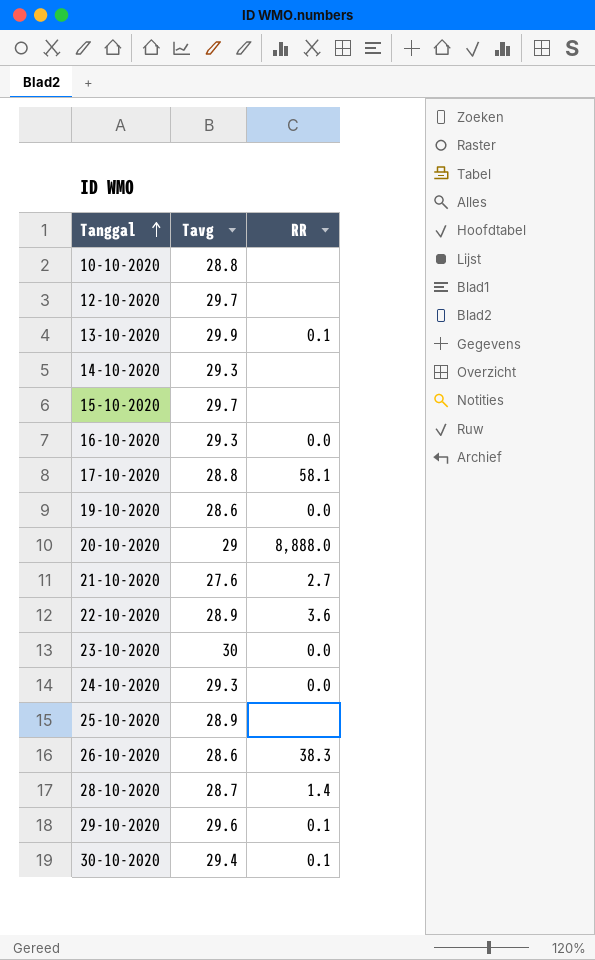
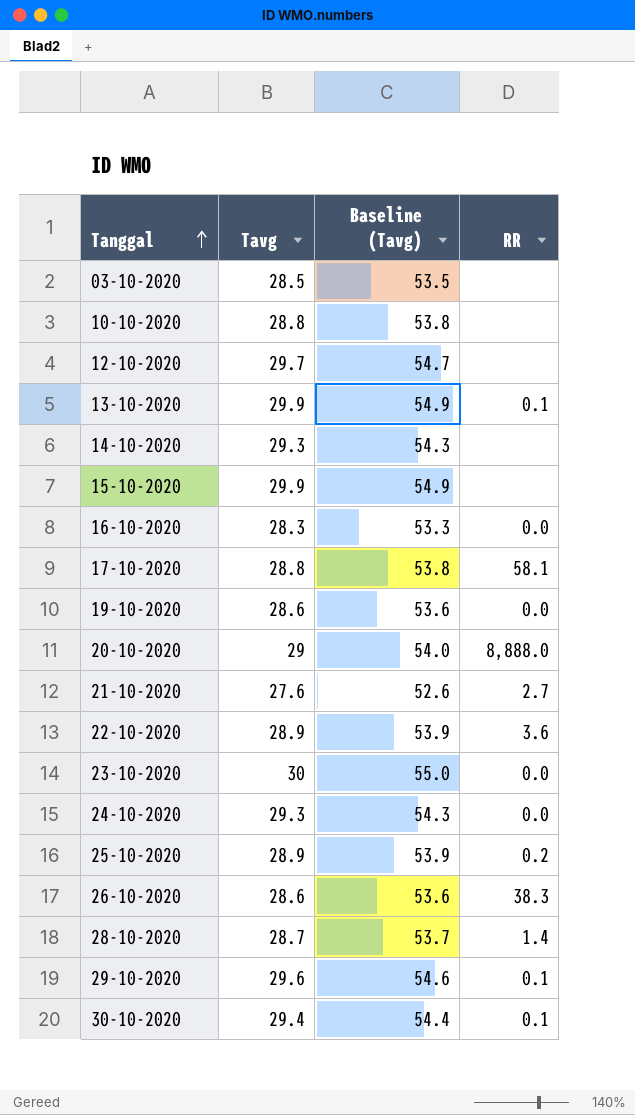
column Baseline (Tavg) | formula: none -> [Tavg] + 25
row 03-10-2020: none -> 28.5 | 53.5 | none
15-10-2020 | Tavg: 29.7 -> 29.9
16-10-2020 | Tavg: 29.3 -> 28.3
25-10-2020 | RR: none -> 0.2

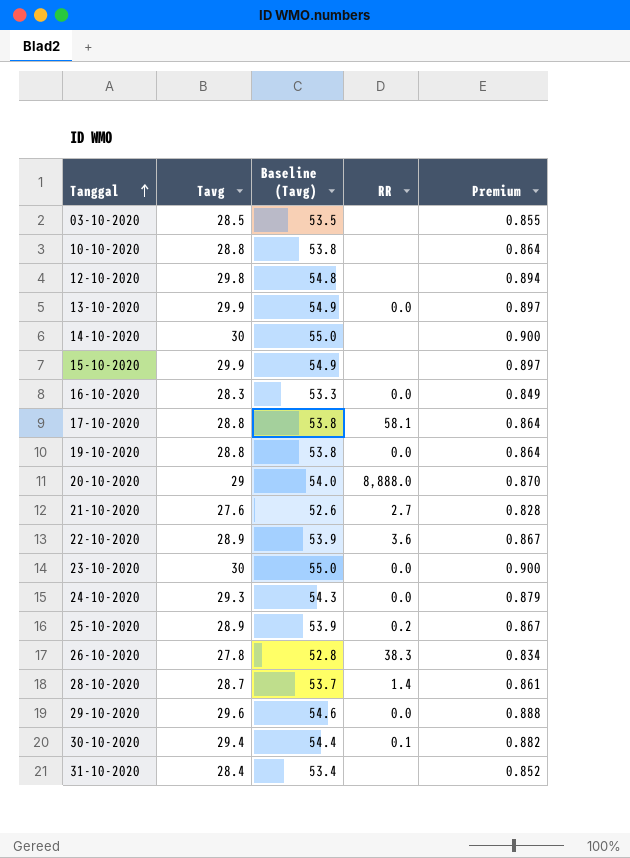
column Premium | formula: none -> [Tavg] * 0.03
12-10-2020 | Tavg: 29.7 -> 29.8
12-10-2020 | Baseline (Tavg): 54.7 -> 54.8
13-10-2020 | RR: 0.1 -> 0.0
14-10-2020 | Tavg: 29.3 -> 30
14-10-2020 | Baseline (Tavg): 54.3 -> 55.0
19-10-2020 | Tavg: 28.6 -> 28.8
19-10-2020 | Baseline (Tavg): 53.6 -> 53.8
26-10-2020 | Tavg: 28.6 -> 27.8
26-10-2020 | Baseline (Tavg): 53.6 -> 52.8
29-10-2020 | RR: 0.1 -> 0.0
row 31-10-2020: none -> 28.4 | 53.4 | none | 0.852

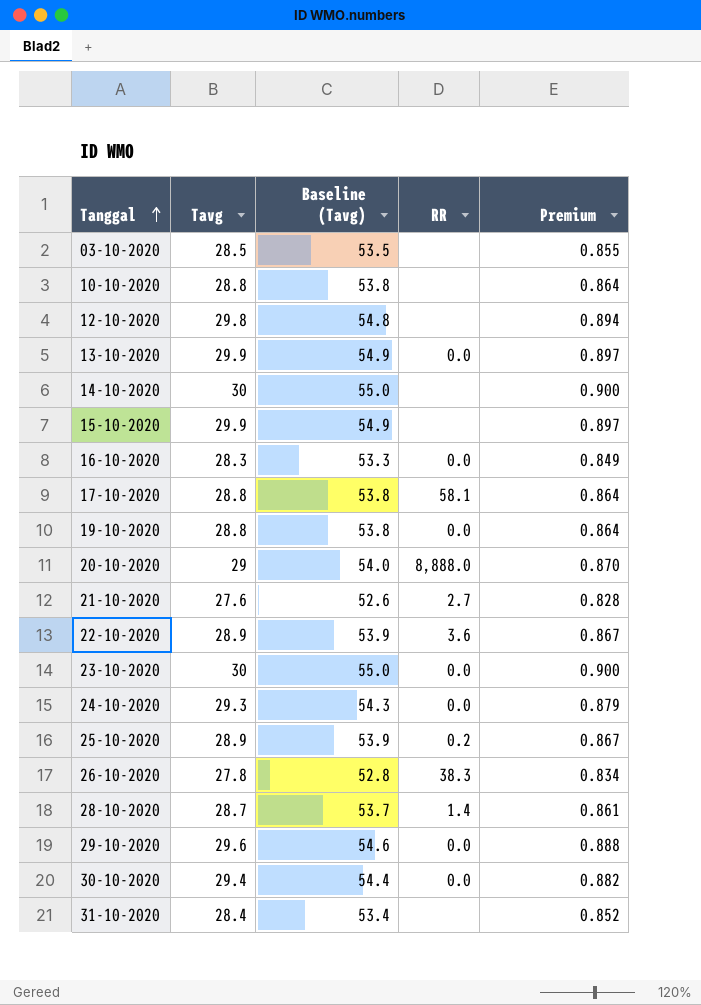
30-10-2020 | RR: 0.1 -> 0.0

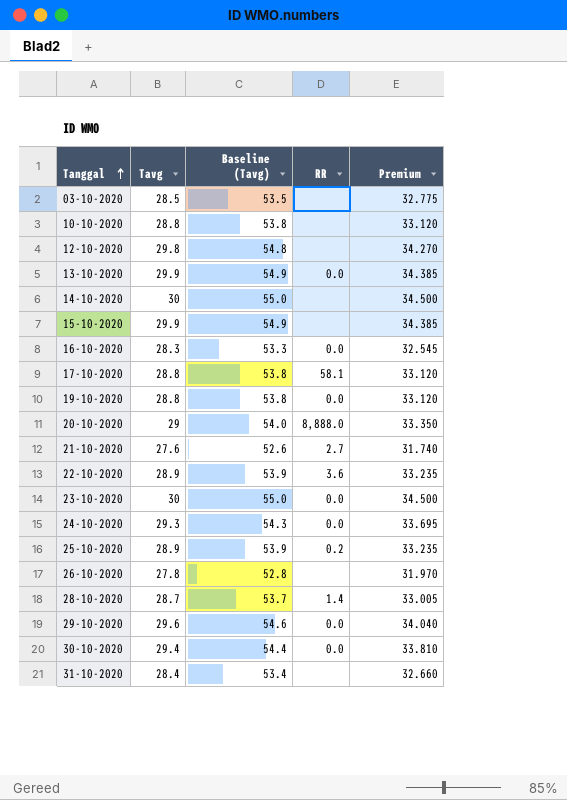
column Premium | formula: [Tavg] * 0.03 -> [Tavg] * 1.15
26-10-2020 | RR: 38.3 -> none

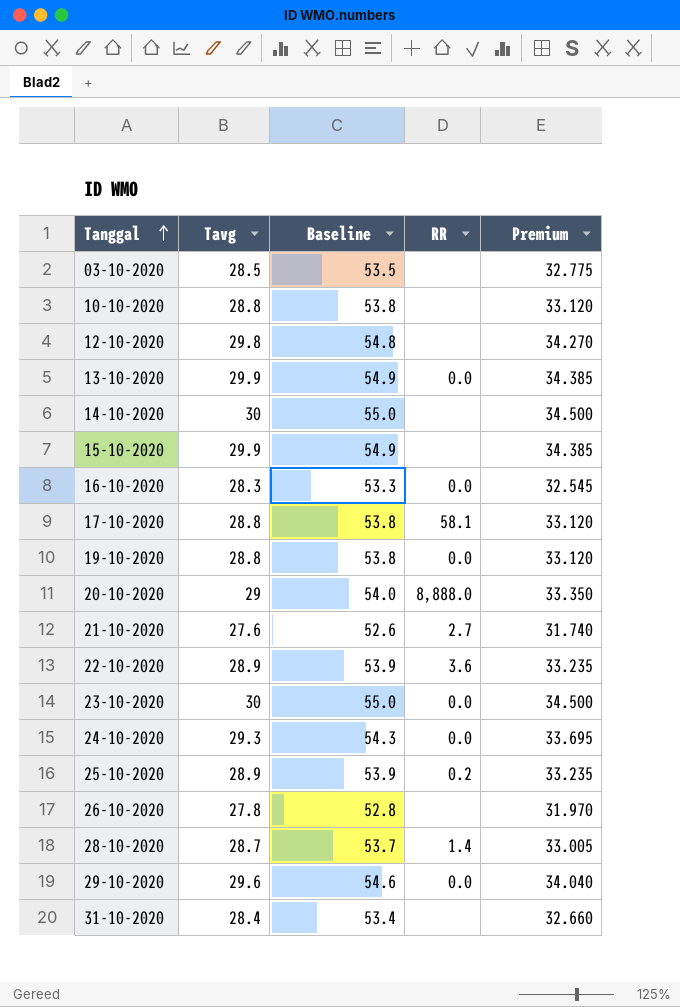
column name: Baseline (Tavg) -> Baseline
row 30-10-2020: 29.4 | 54.4 | 0.0 | 33.810 -> none

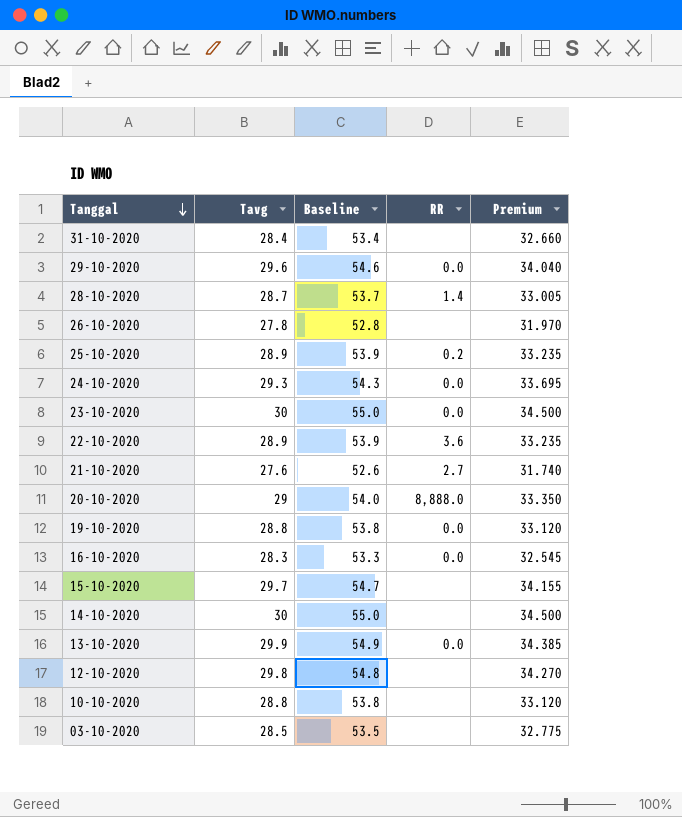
row order: Tanggal ascending -> Tanggal descending
row 17-10-2020: 28.8 | 53.8 | 58.1 | 33.120 -> none
15-10-2020 | Tavg: 29.9 -> 29.7
15-10-2020 | Baseline: 54.9 -> 54.7
15-10-2020 | Premium: 34.385 -> 34.155

